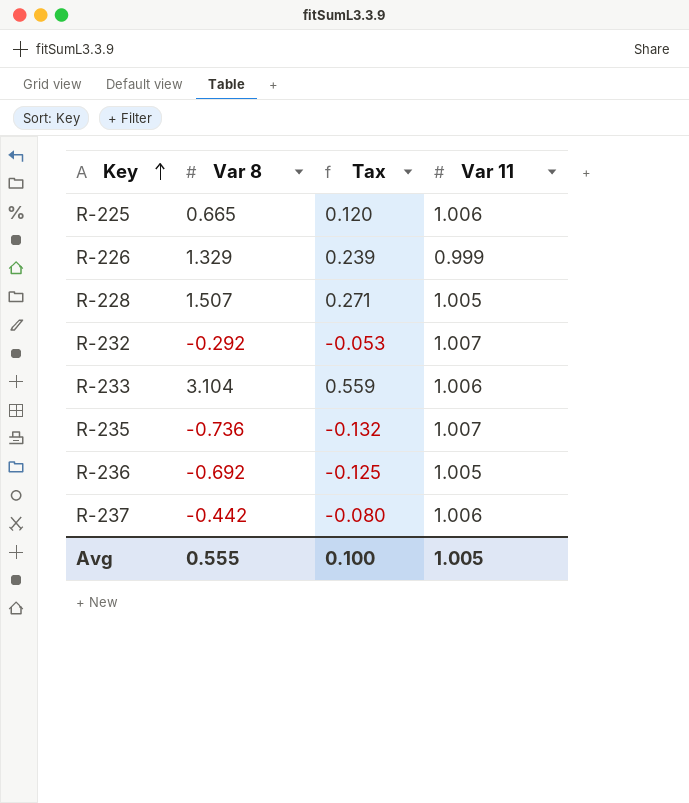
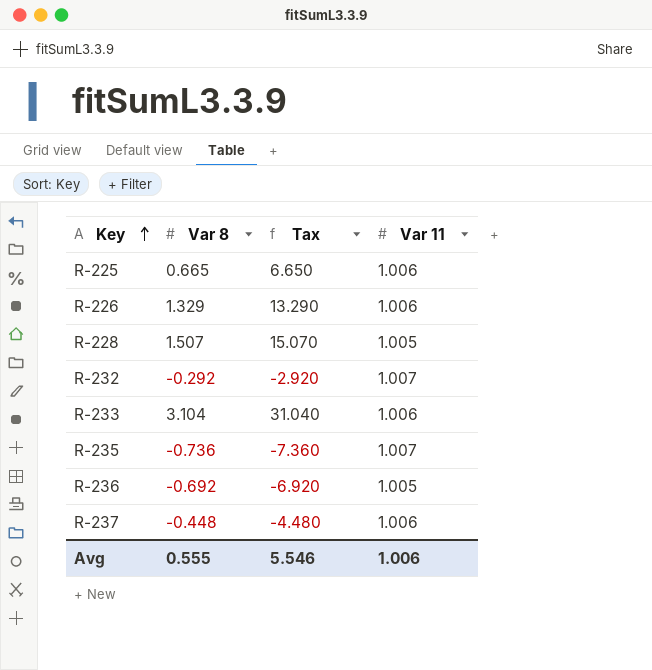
column Tax | formula: [Var 8] * 0.18 -> [Var 8] * 10
R-226 | Var 11: 0.999 -> 1.006
R-237 | Var 8: -0.442 -> -0.448
Avg | Tax: 0.100 -> 5.546
Avg | Var 11: 1.005 -> 1.006

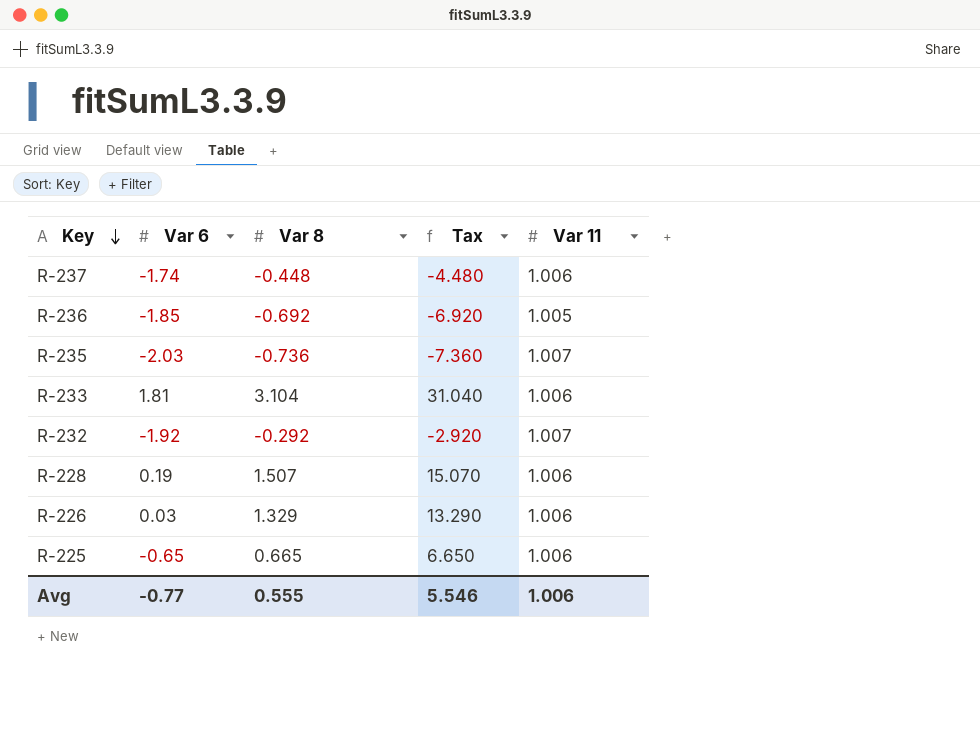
row order: Key ascending -> Key descending
column Var 6 | position: none -> 2
R-228 | Var 11: 1.005 -> 1.006

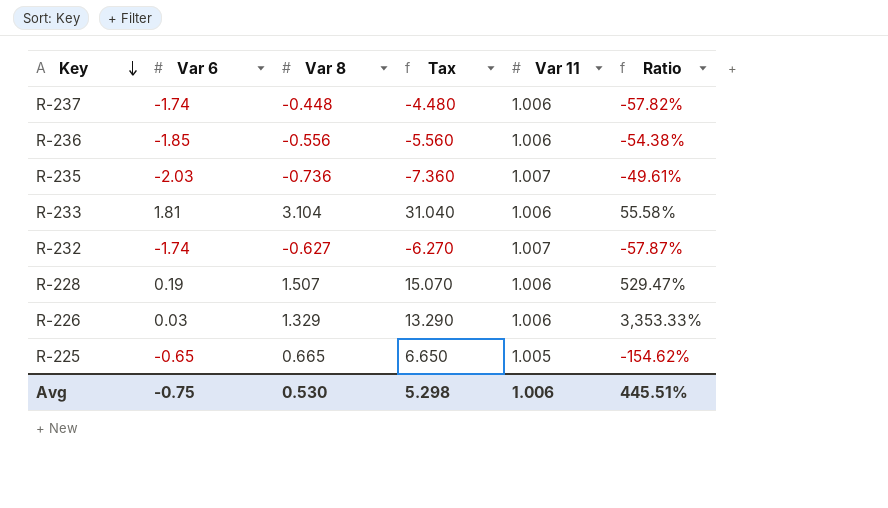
column Ratio | formula: none -> [Var 11] / [Var 6]
R-236 | Var 8: -0.692 -> -0.556
R-236 | Tax: -6.920 -> -5.560
R-236 | Var 11: 1.005 -> 1.006
R-232 | Var 6: -1.92 -> -1.74
R-232 | Var 8: -0.292 -> -0.627
R-232 | Tax: -2.920 -> -6.270
R-225 | Var 11: 1.006 -> 1.005
Avg | Var 6: -0.77 -> -0.75
Avg | Var 8: 0.555 -> 0.530
Avg | Tax: 5.546 -> 5.298

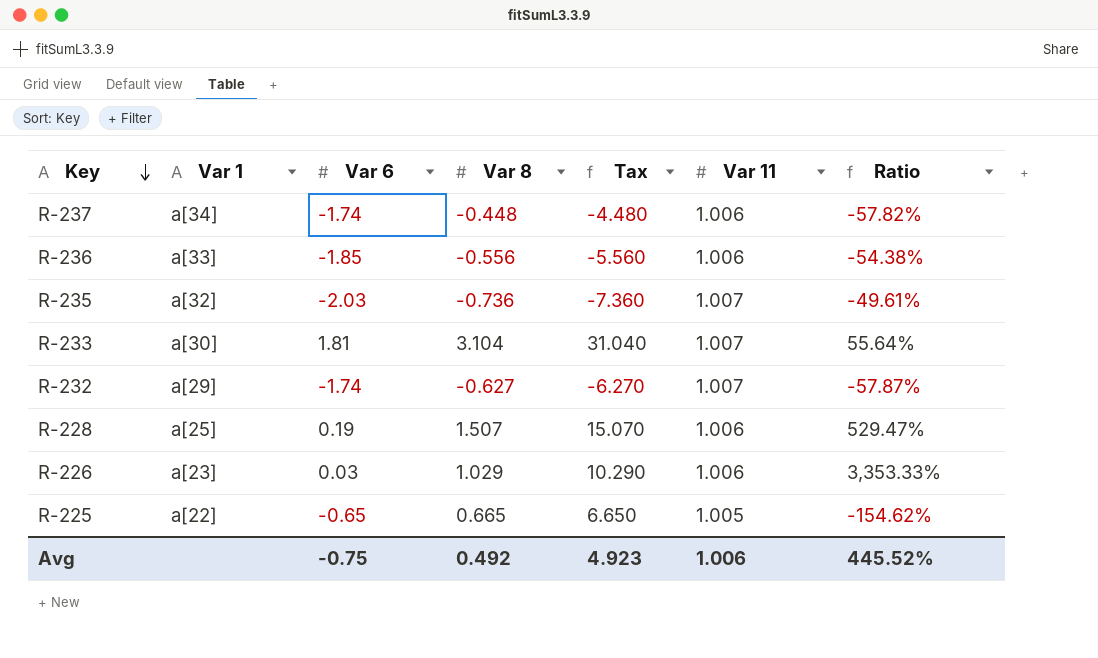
column Var 1 | position: none -> 2
R-233 | Var 11: 1.006 -> 1.007
R-233 | Ratio: 55.58% -> 55.64%
R-226 | Var 8: 1.329 -> 1.029
R-226 | Tax: 13.290 -> 10.290
Avg | Var 8: 0.530 -> 0.492
Avg | Tax: 5.298 -> 4.923
Avg | Ratio: 445.51% -> 445.52%

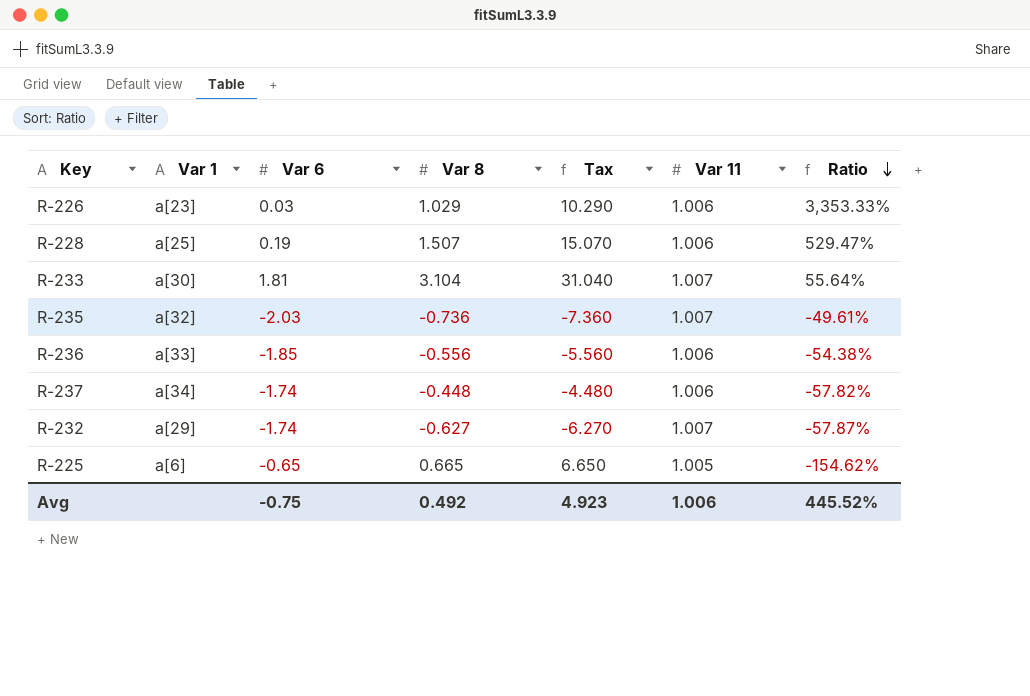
row order: Key descending -> Ratio descending
R-225 | Var 1: a[22] -> a[6]

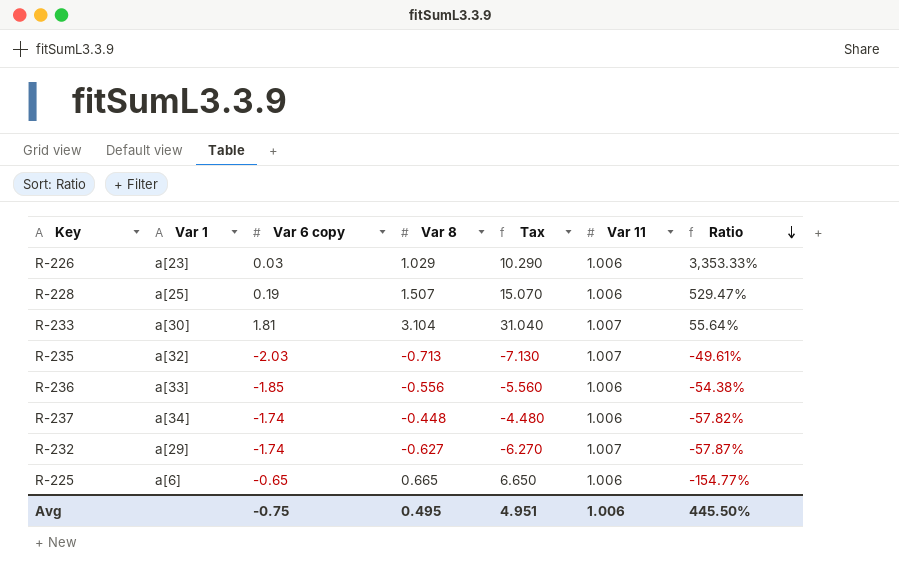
column name: Var 6 -> Var 6 copy
R-235 | Var 8: -0.736 -> -0.713
R-235 | Tax: -7.360 -> -7.130
R-225 | Var 11: 1.005 -> 1.006
R-225 | Ratio: -154.62% -> -154.77%
Avg | Var 8: 0.492 -> 0.495
Avg | Tax: 4.923 -> 4.951
Avg | Ratio: 445.52% -> 445.50%

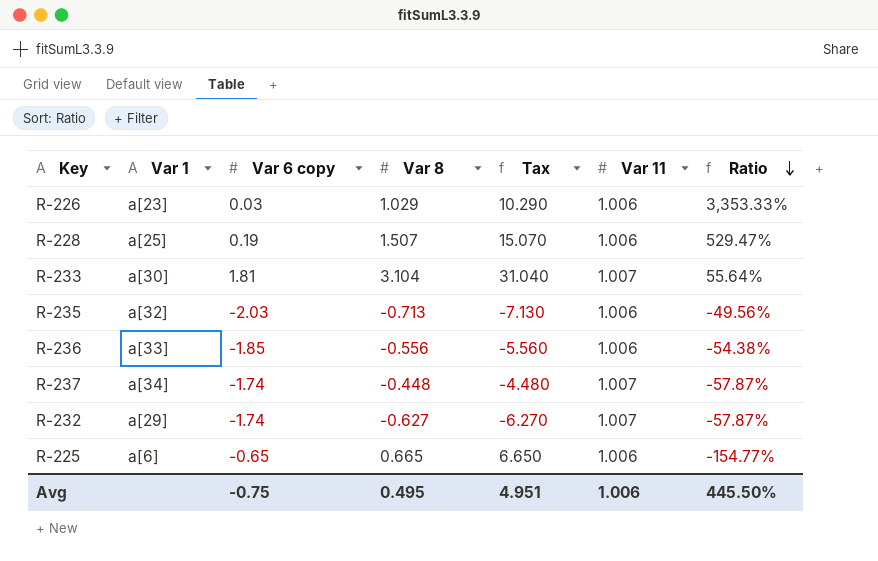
R-235 | Var 11: 1.007 -> 1.006
R-235 | Ratio: -49.61% -> -49.56%
R-237 | Var 11: 1.006 -> 1.007
R-237 | Ratio: -57.82% -> -57.87%

